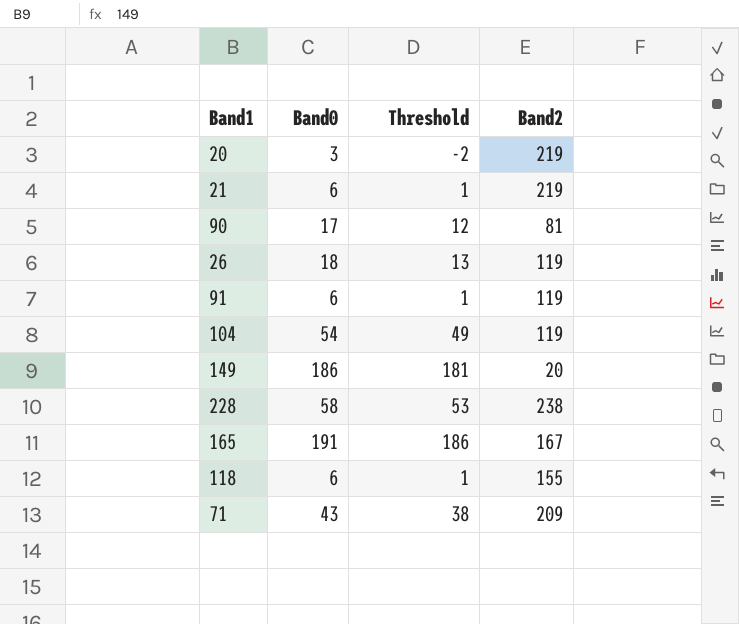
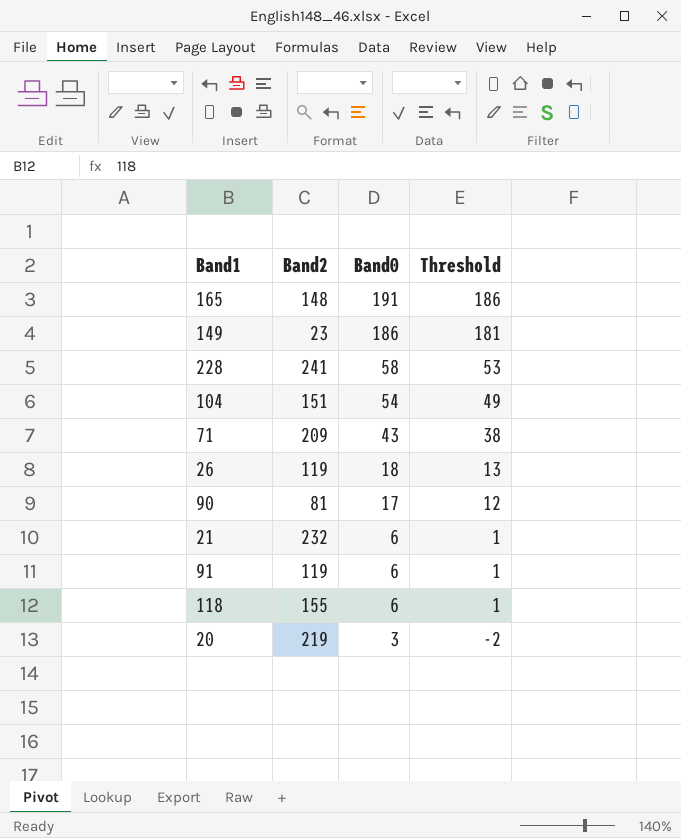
row order: none -> Band0 descending
column Band2 | position: 4 -> 2
165 | Band2: 167 -> 148
149 | Band2: 20 -> 23
228 | Band2: 238 -> 241
104 | Band2: 119 -> 151
21 | Band2: 219 -> 232

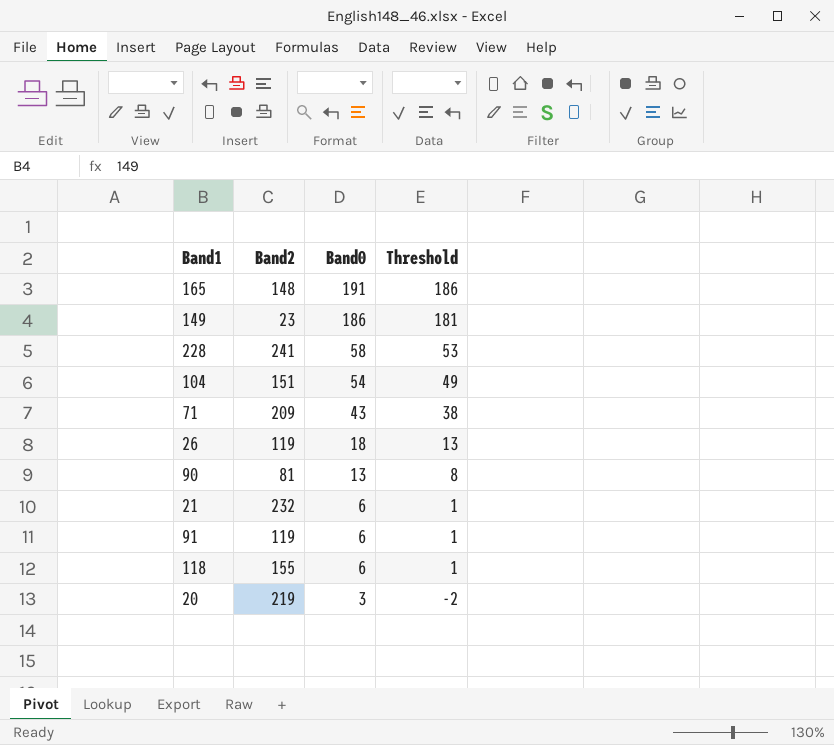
90 | Band0: 17 -> 13
90 | Threshold: 12 -> 8

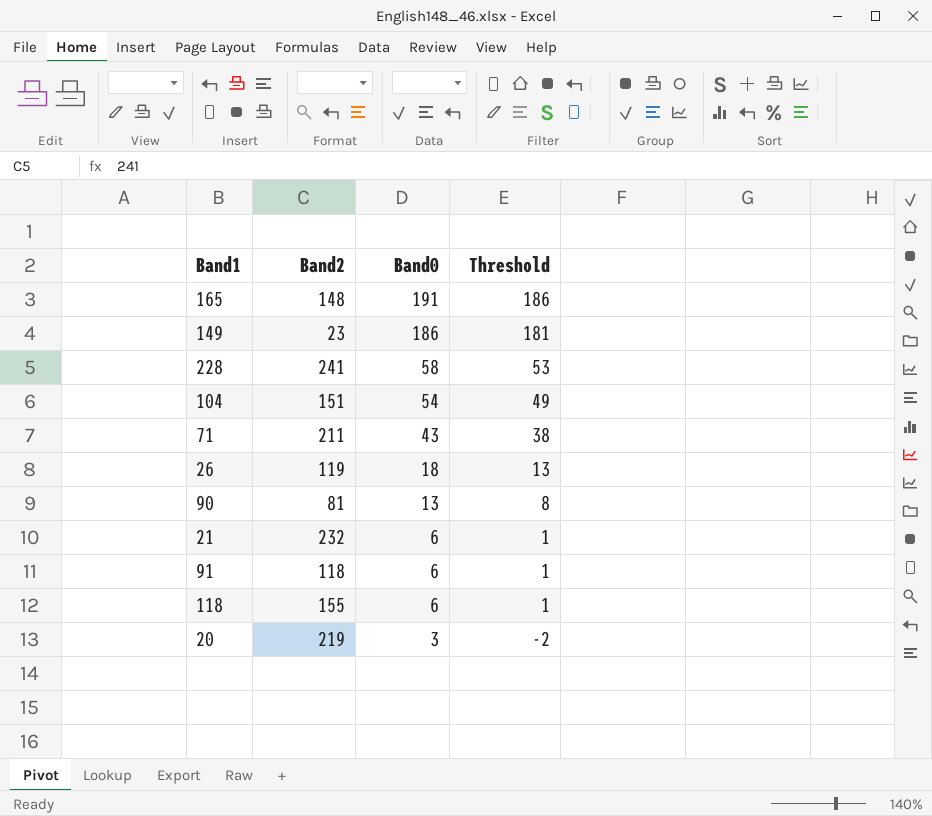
71 | Band2: 209 -> 211
91 | Band2: 119 -> 118

